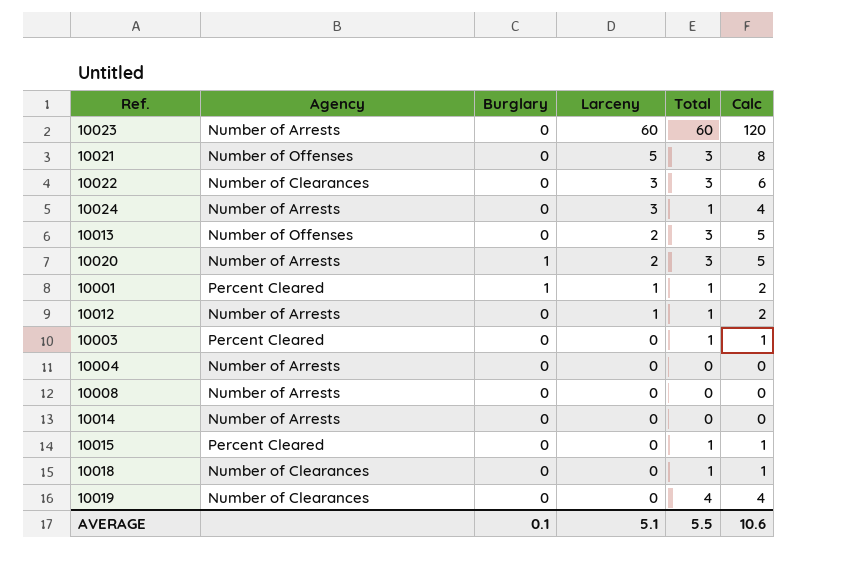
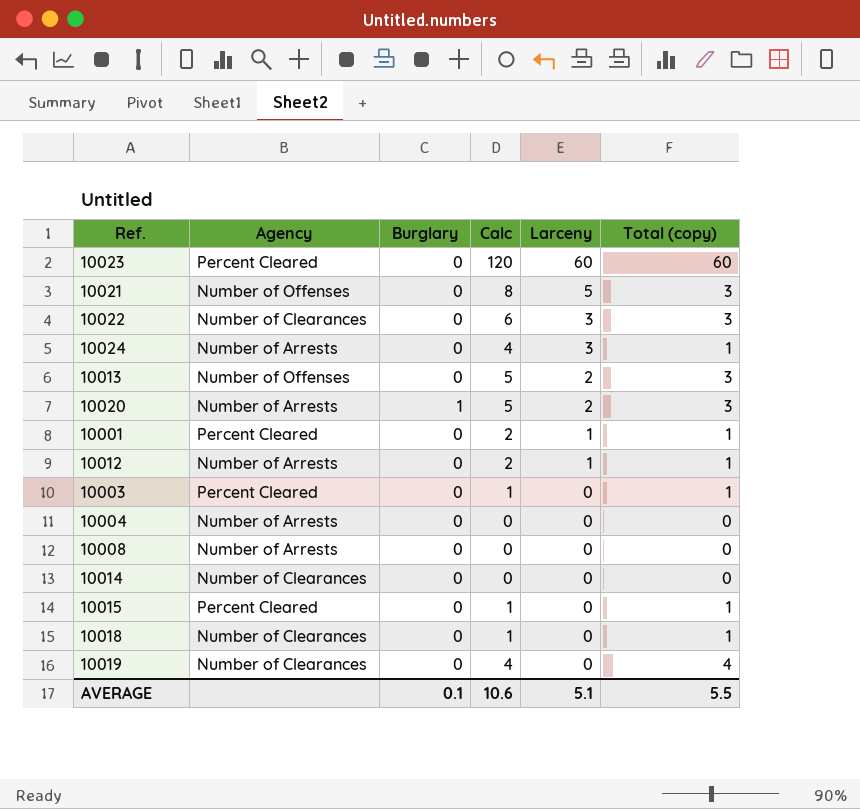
column Calc | position: 6 -> 4
column name: Total -> Total (copy)
10023 | Agency: Number of Arrests -> Percent Cleared
10001 | Burglary: 1 -> 0
10014 | Agency: Number of Arrests -> Number of Clearances

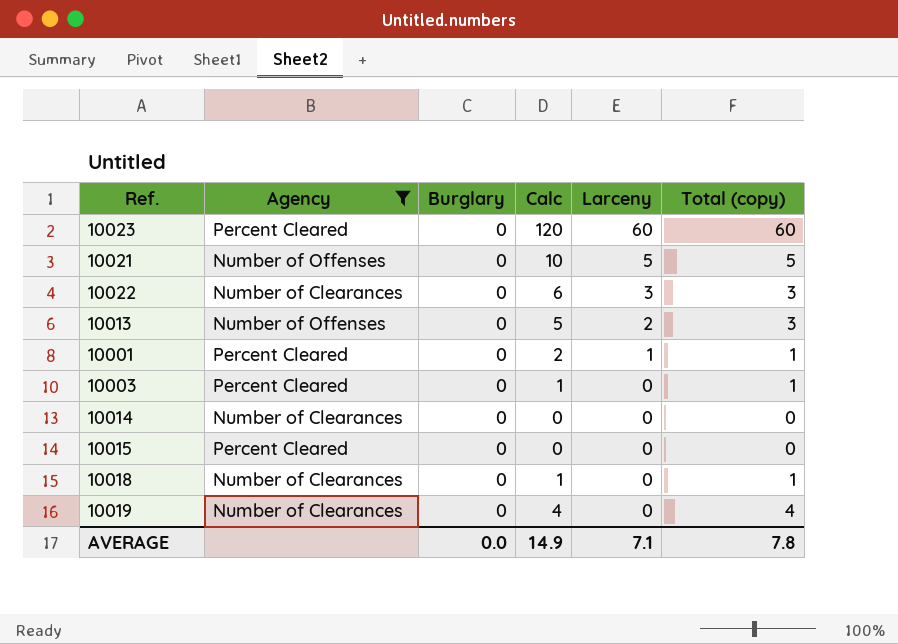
filter: none -> Agency != Number of Arrests
10021 | Calc: 8 -> 10
10021 | Total (copy): 3 -> 5
10015 | Calc: 1 -> 0
10015 | Total (copy): 1 -> 0
AVERAGE | Burglary: 0.1 -> 0.0
AVERAGE | Calc: 10.6 -> 14.9
AVERAGE | Larceny: 5.1 -> 7.1
AVERAGE | Total (copy): 5.5 -> 7.8

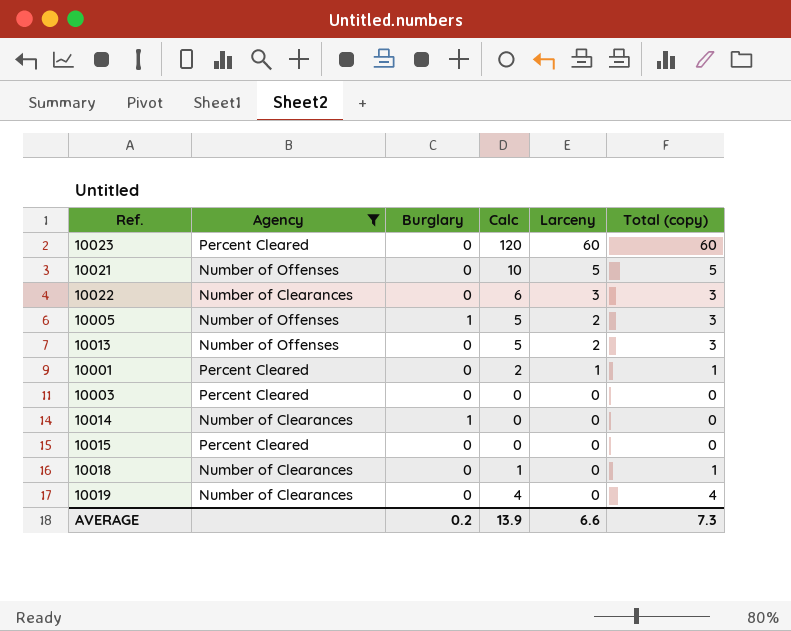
row 10005: none -> Number of Offenses | 1 | 5 | 2 | 3
10003 | Calc: 1 -> 0
10003 | Total (copy): 1 -> 0
10014 | Burglary: 0 -> 1
AVERAGE | Burglary: 0.0 -> 0.2
AVERAGE | Calc: 14.9 -> 13.9
AVERAGE | Larceny: 7.1 -> 6.6
AVERAGE | Total (copy): 7.8 -> 7.3

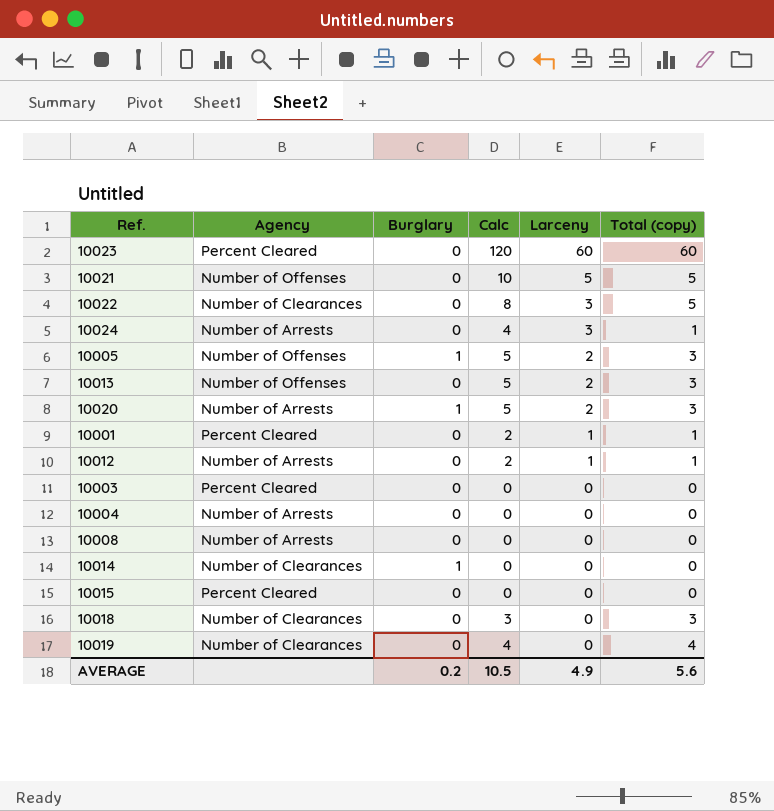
filter: Agency != Number of Arrests -> none
10022 | Calc: 6 -> 8
10022 | Total (copy): 3 -> 5
10018 | Calc: 1 -> 3
10018 | Total (copy): 1 -> 3
AVERAGE | Calc: 13.9 -> 10.5
AVERAGE | Larceny: 6.6 -> 4.9
AVERAGE | Total (copy): 7.3 -> 5.6

